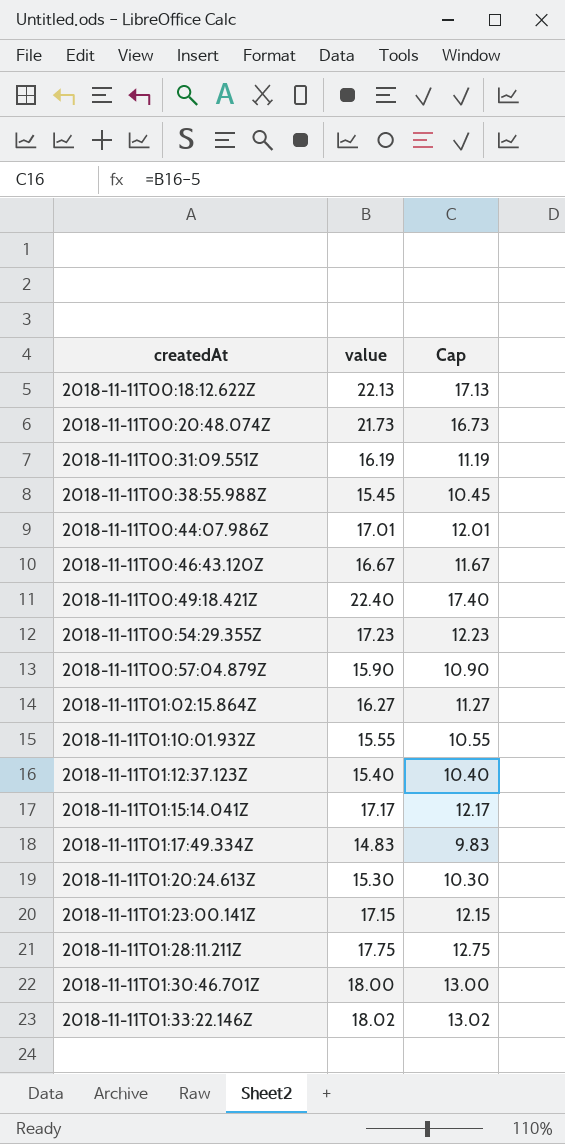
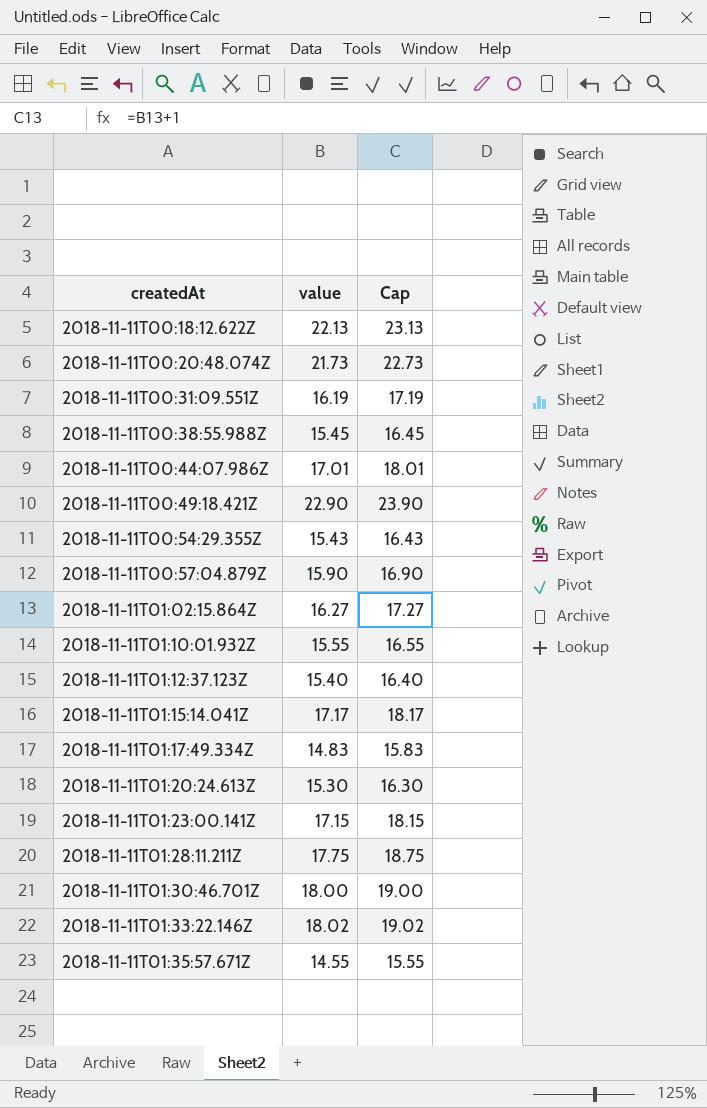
column Cap | formula: [value] - 5 -> [value] + 1
row 2018-11-11T00:46:43.120Z: 16.67 | 11.67 -> none
2018-11-11T00:49:18.421Z | value: 22.40 -> 22.90
2018-11-11T00:54:29.355Z | value: 17.23 -> 15.43
row 2018-11-11T01:35:57.671Z: none -> 14.55 | 15.55

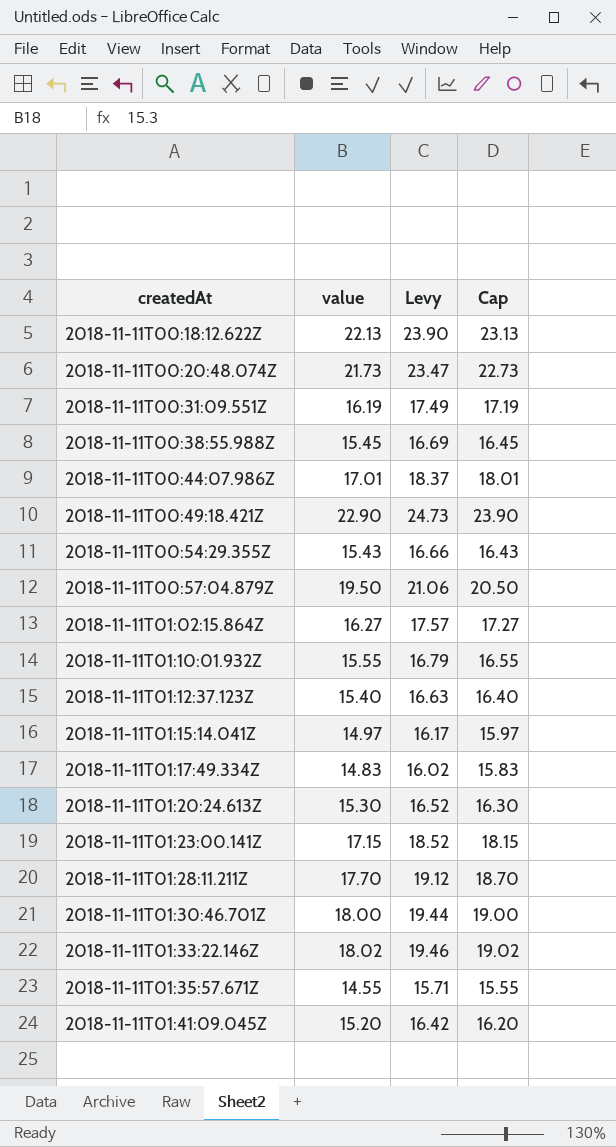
column Levy | formula: none -> [value] * 1.08
2018-11-11T00:57:04.879Z | value: 15.90 -> 19.50
2018-11-11T00:57:04.879Z | Cap: 16.90 -> 20.50
2018-11-11T01:15:14.041Z | value: 17.17 -> 14.97
2018-11-11T01:15:14.041Z | Cap: 18.17 -> 15.97
2018-11-11T01:28:11.211Z | value: 17.75 -> 17.70
2018-11-11T01:28:11.211Z | Cap: 18.75 -> 18.70
row 2018-11-11T01:41:09.045Z: none -> 15.20 | 16.42 | 16.20

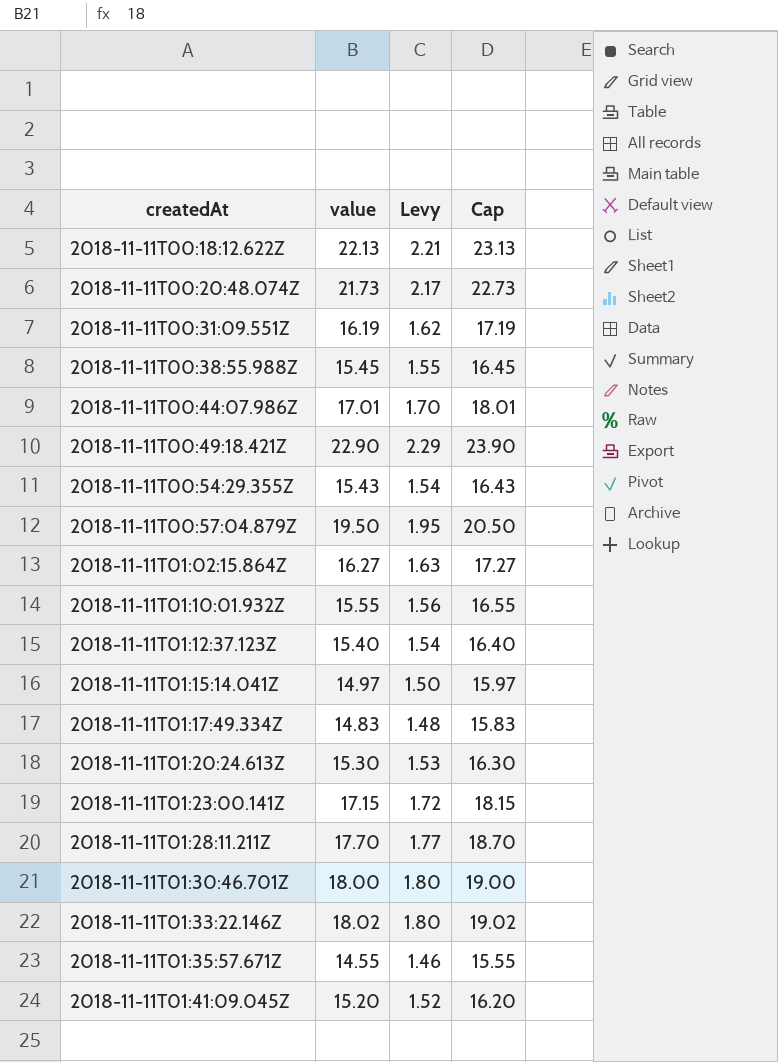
column Levy | formula: [value] * 1.08 -> [value] * 0.1

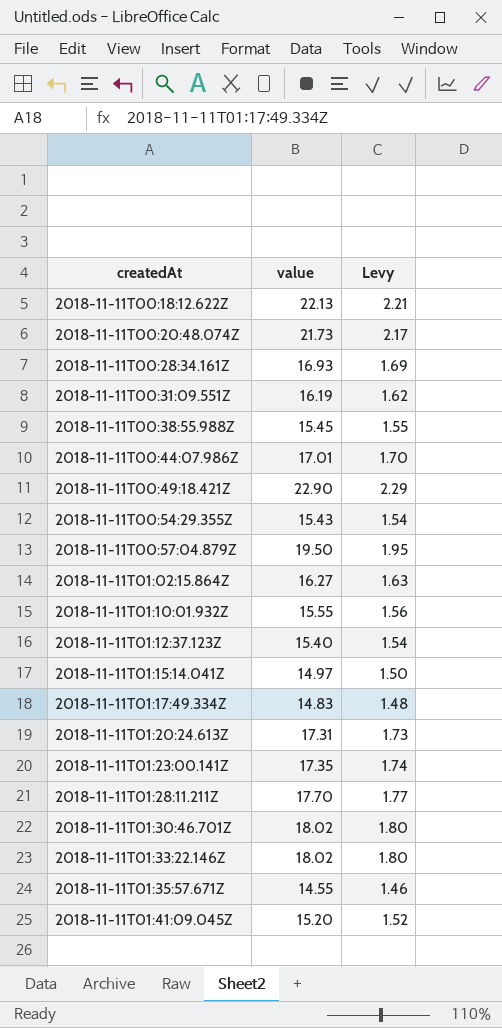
column Cap | formula: [value] + 1 -> none
row 2018-11-11T00:28:34.161Z: none -> 16.93 | 1.69
2018-11-11T01:20:24.613Z | value: 15.30 -> 17.31
2018-11-11T01:20:24.613Z | Levy: 1.53 -> 1.73
2018-11-11T01:23:00.141Z | value: 17.15 -> 17.35
2018-11-11T01:23:00.141Z | Levy: 1.72 -> 1.74
2018-11-11T01:30:46.701Z | value: 18.00 -> 18.02

